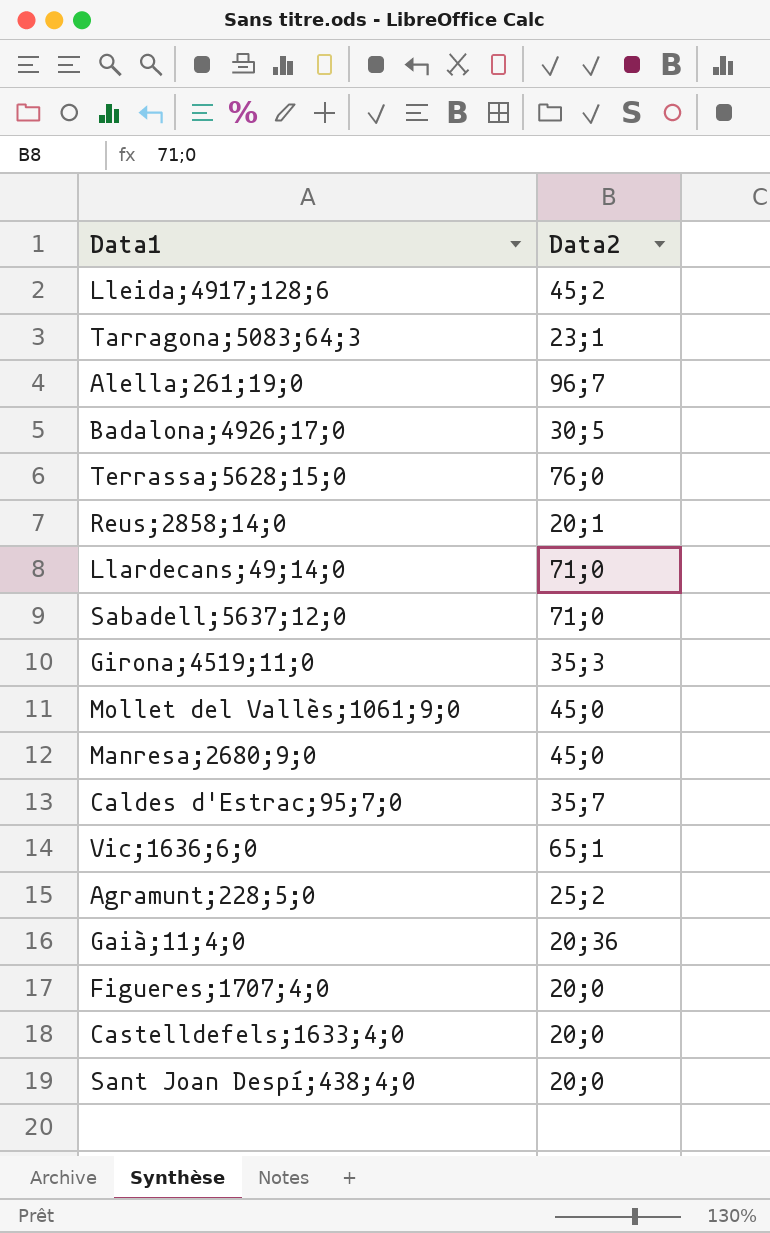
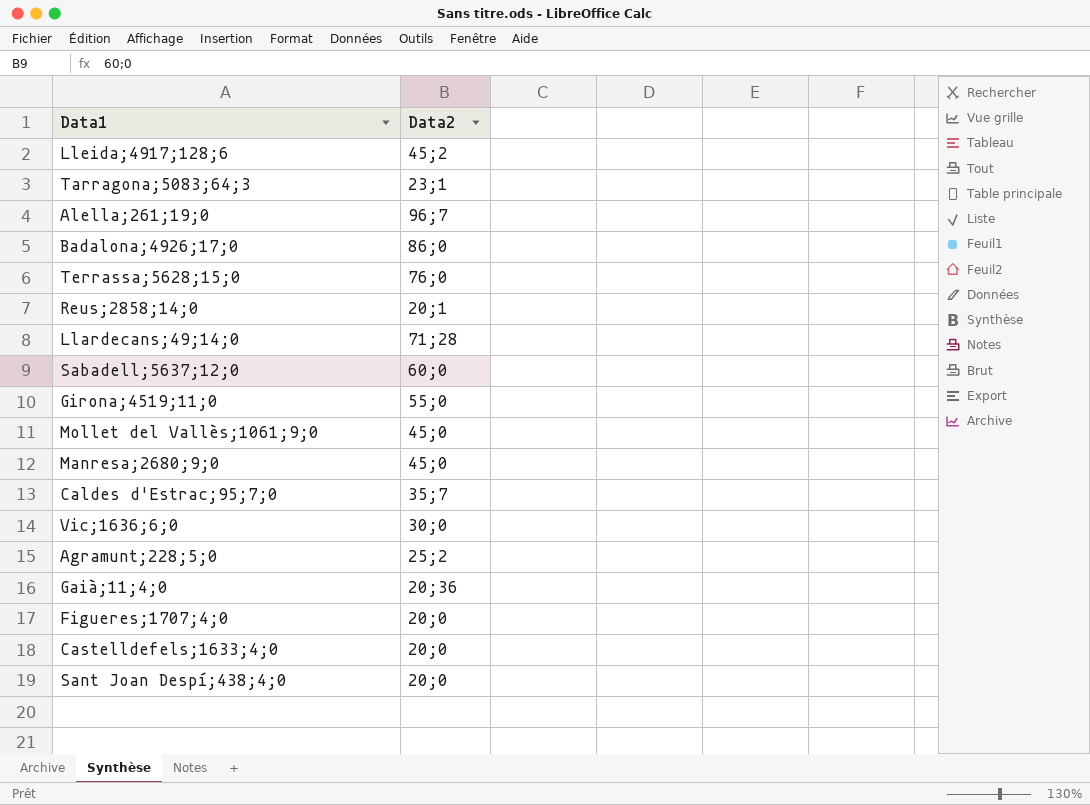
Badalona;4926;17;0 | Data2: 30;5 -> 86;0
Llardecans;49;14;0 | Data2: 71;0 -> 71;28
Sabadell;5637;12;0 | Data2: 71;0 -> 60;0
Girona;4519;11;0 | Data2: 35;3 -> 55;0
Vic;1636;6;0 | Data2: 65;1 -> 30;0

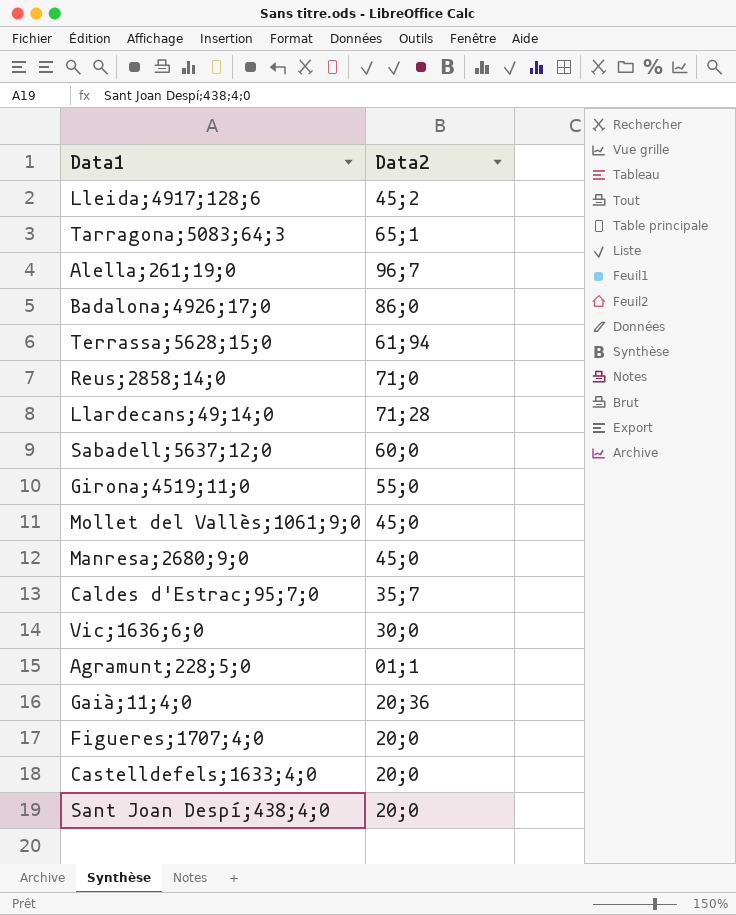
Tarragona;5083;64;3 | Data2: 23;1 -> 65;1
Terrassa;5628;15;0 | Data2: 76;0 -> 61;94
Reus;2858;14;0 | Data2: 20;1 -> 71;0
Agramunt;228;5;0 | Data2: 25;2 -> 01;1

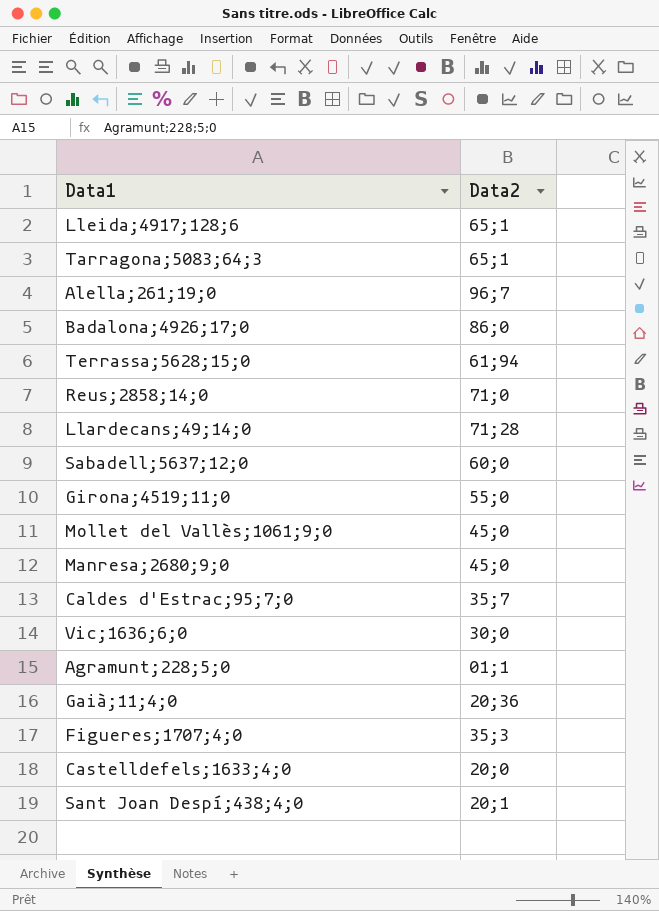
Lleida;4917;128;6 | Data2: 45;2 -> 65;1
Figueres;1707;4;0 | Data2: 20;0 -> 35;3
Sant Joan Despí;438;4;0 | Data2: 20;0 -> 20;1

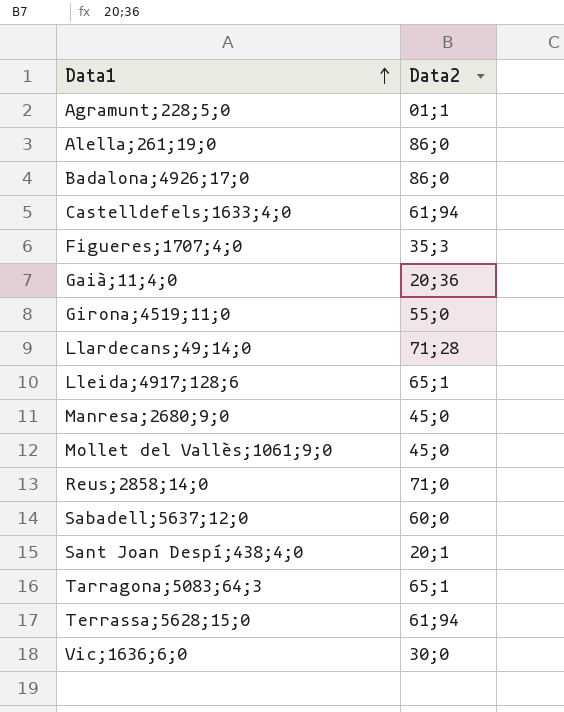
row order: none -> Data1 ascending
row Caldes d'Estrac;95;7;0: 35;7 -> none
Alella;261;19;0 | Data2: 96;7 -> 86;0
Castelldefels;1633;4;0 | Data2: 20;0 -> 61;94

